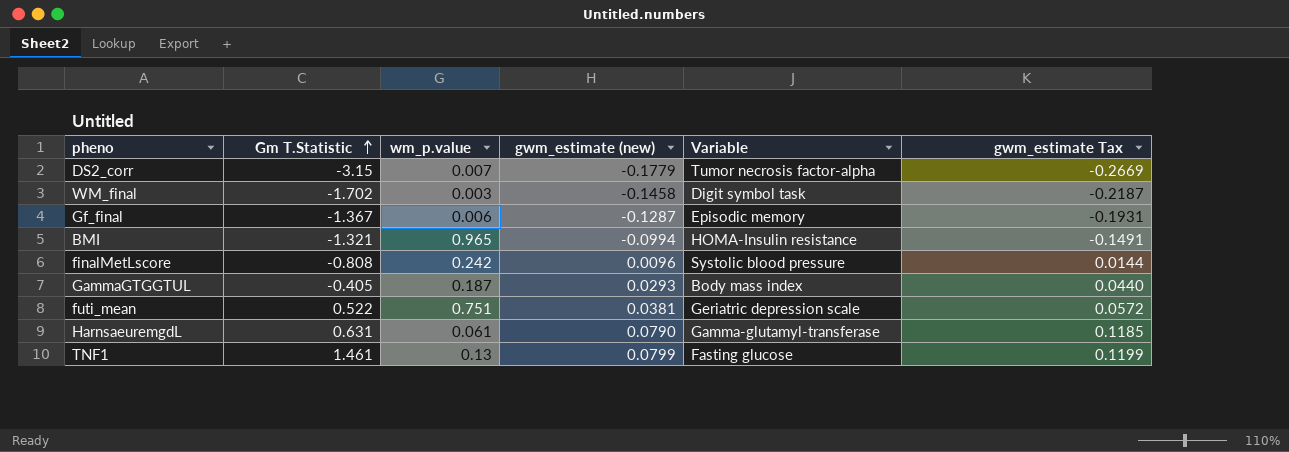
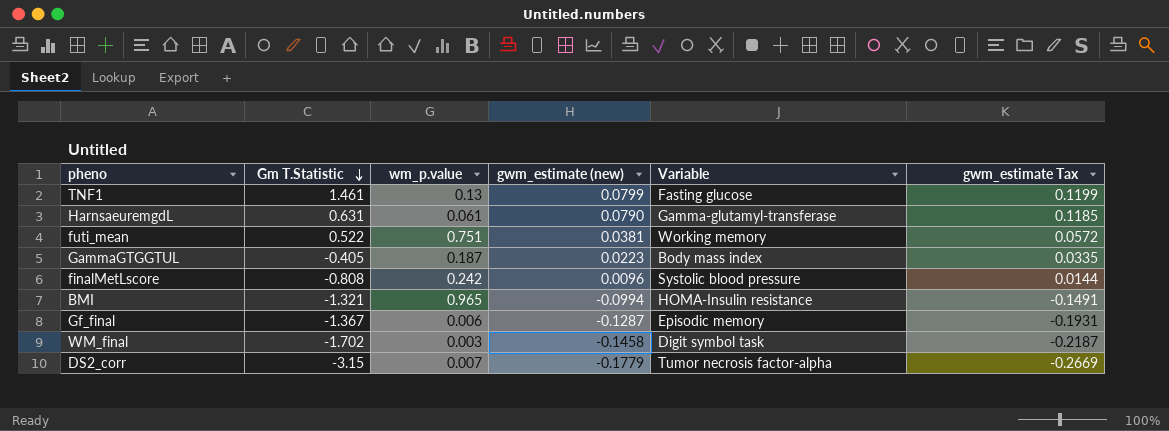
row order: Gm T.Statistic ascending -> Gm T.Statistic descending
futi_mean | Variable: Geriatric depression scale -> Working memory
GammaGTGGTUL | gwm_estimate (new): 0.0293 -> 0.0223
GammaGTGGTUL | gwm_estimate Tax: 0.0440 -> 0.0335

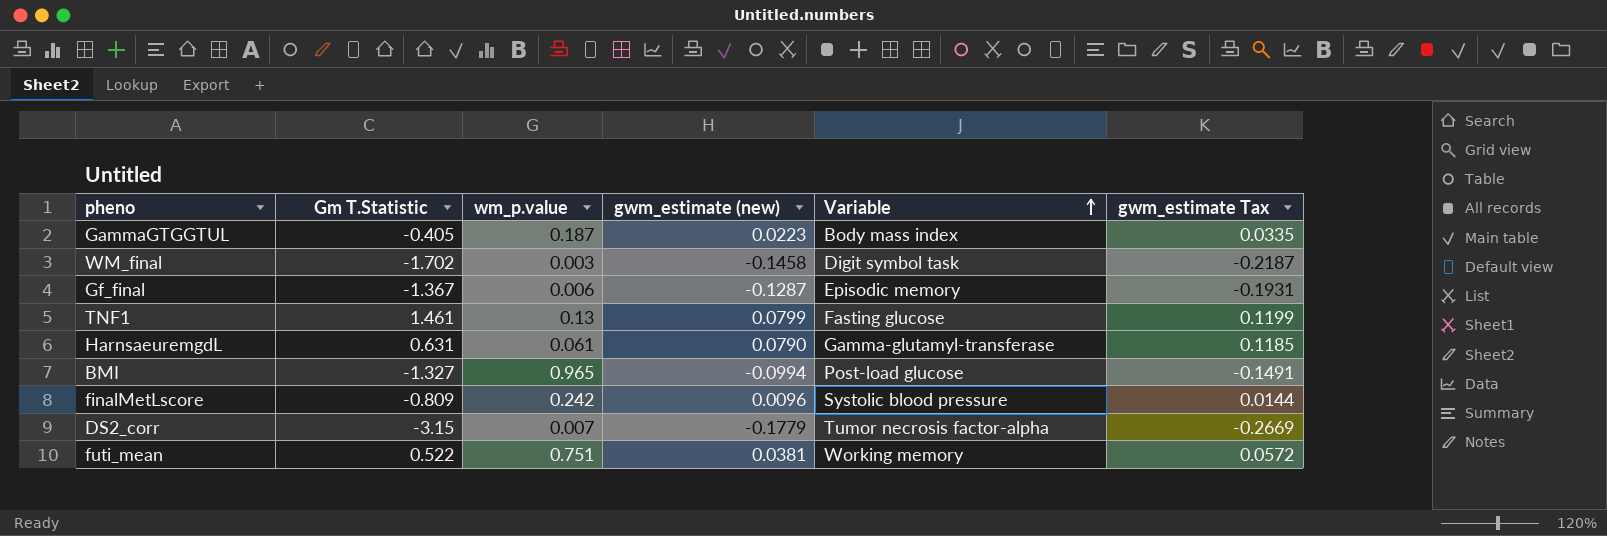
row order: Gm T.Statistic descending -> Variable ascending
BMI | Gm T.Statistic: -1.321 -> -1.327
BMI | Variable: HOMA-Insulin resistance -> Post-load glucose
finalMetLscore | Gm T.Statistic: -0.808 -> -0.809

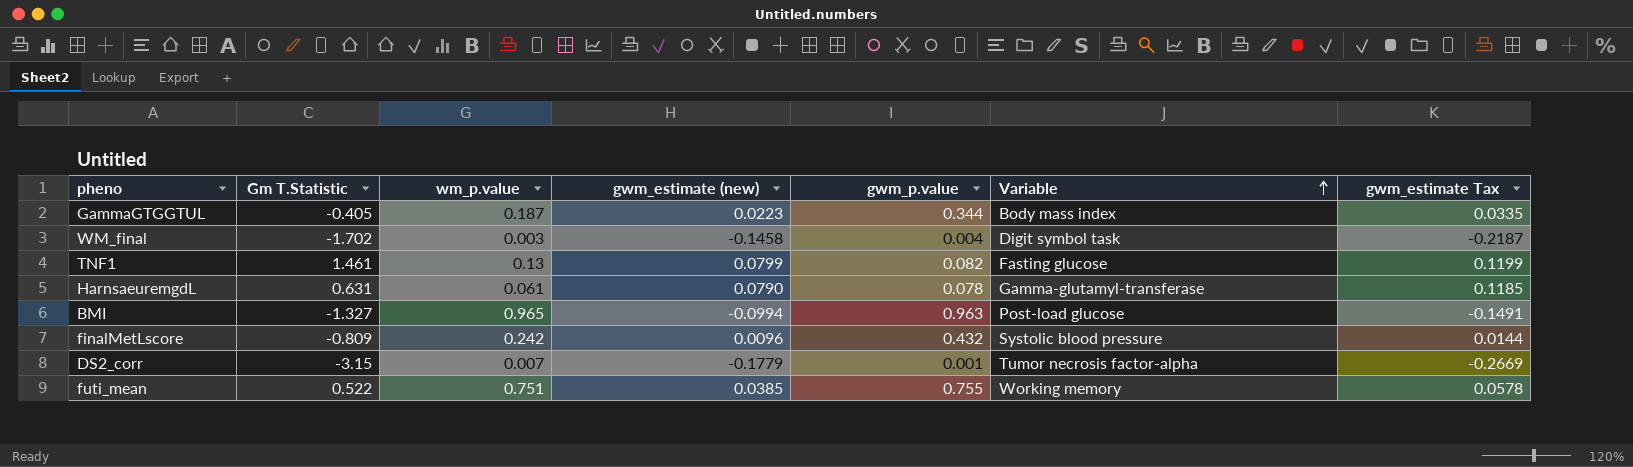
column gwm_p.value | position: none -> 5
row Gf_final: -1.367 | 0.006 | -0.1287 | Episodic memory | -0.1931 -> none
futi_mean | gwm_estimate (new): 0.0381 -> 0.0385
futi_mean | gwm_estimate Tax: 0.0572 -> 0.0578

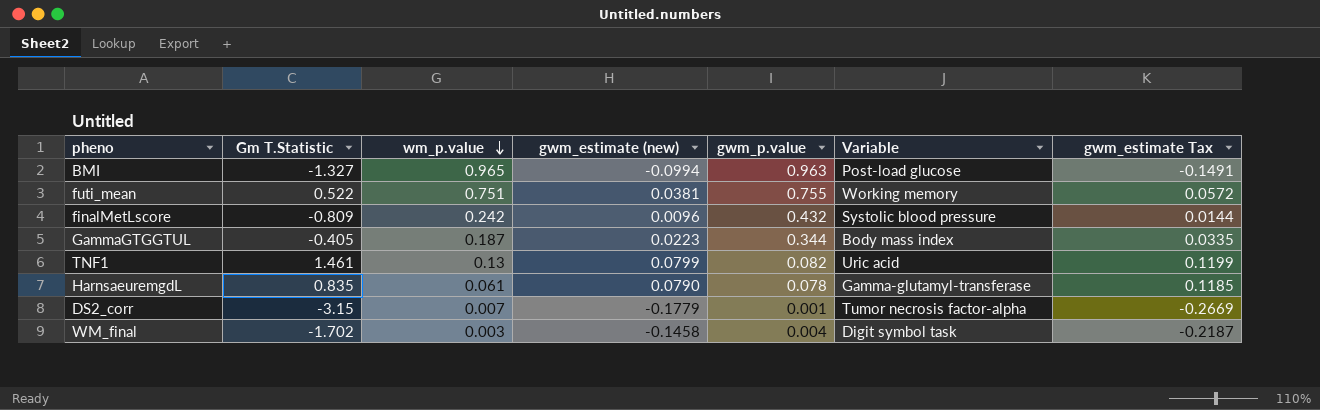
row order: Variable ascending -> wm_p.value descending
futi_mean | gwm_estimate (new): 0.0385 -> 0.0381
futi_mean | gwm_estimate Tax: 0.0578 -> 0.0572
TNF1 | Variable: Fasting glucose -> Uric acid
HarnsaeuremgdL | Gm T.Statistic: 0.631 -> 0.835

